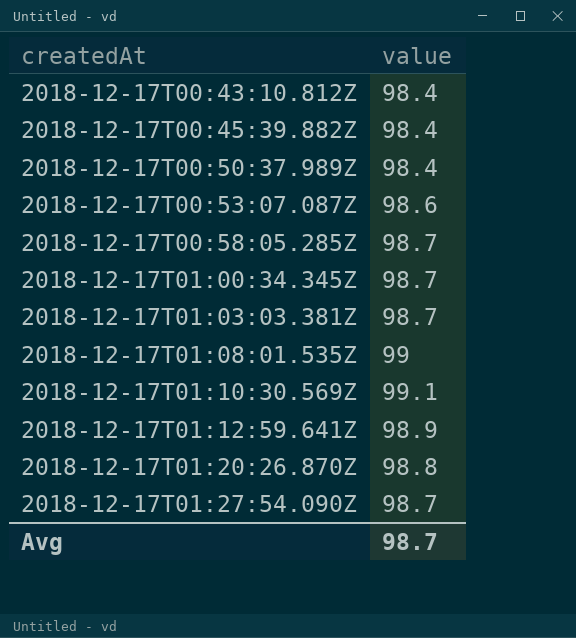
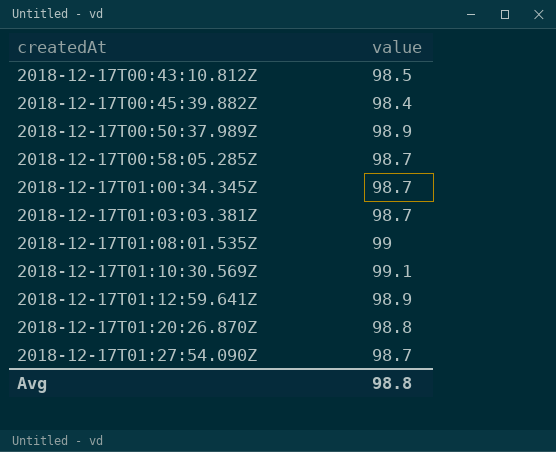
row 2018-12-17T00:53:07.087Z: 98.6 -> none
2018-12-17T00:43:10.812Z | value: 98.4 -> 98.5
2018-12-17T00:50:37.989Z | value: 98.4 -> 98.9
Avg | value: 98.7 -> 98.8

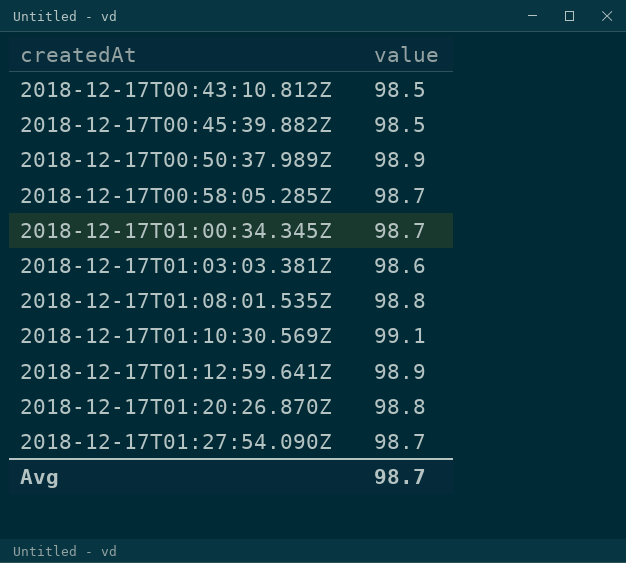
2018-12-17T00:45:39.882Z | value: 98.4 -> 98.5
2018-12-17T01:03:03.381Z | value: 98.7 -> 98.6
2018-12-17T01:08:01.535Z | value: 99 -> 98.8
Avg | value: 98.8 -> 98.7

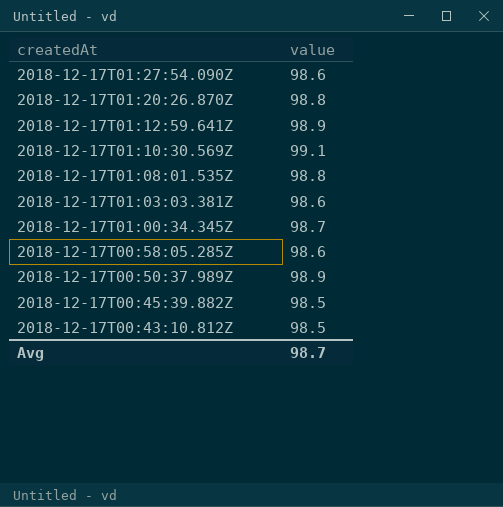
row order: createdAt ascending -> createdAt descending
2018-12-17T01:27:54.090Z | value: 98.7 -> 98.6
2018-12-17T00:58:05.285Z | value: 98.7 -> 98.6

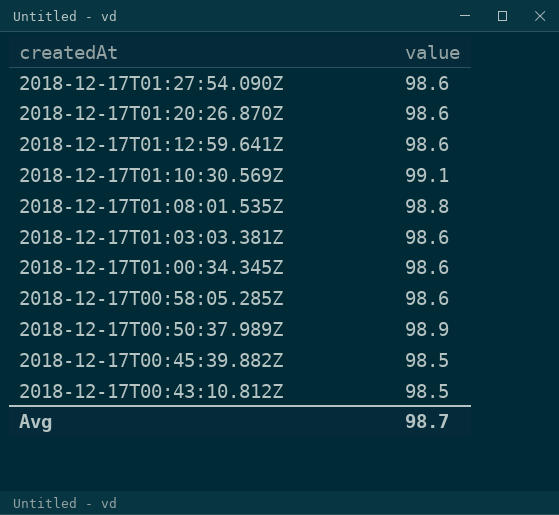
2018-12-17T01:20:26.870Z | value: 98.8 -> 98.6
2018-12-17T01:12:59.641Z | value: 98.9 -> 98.6
2018-12-17T01:00:34.345Z | value: 98.7 -> 98.6

